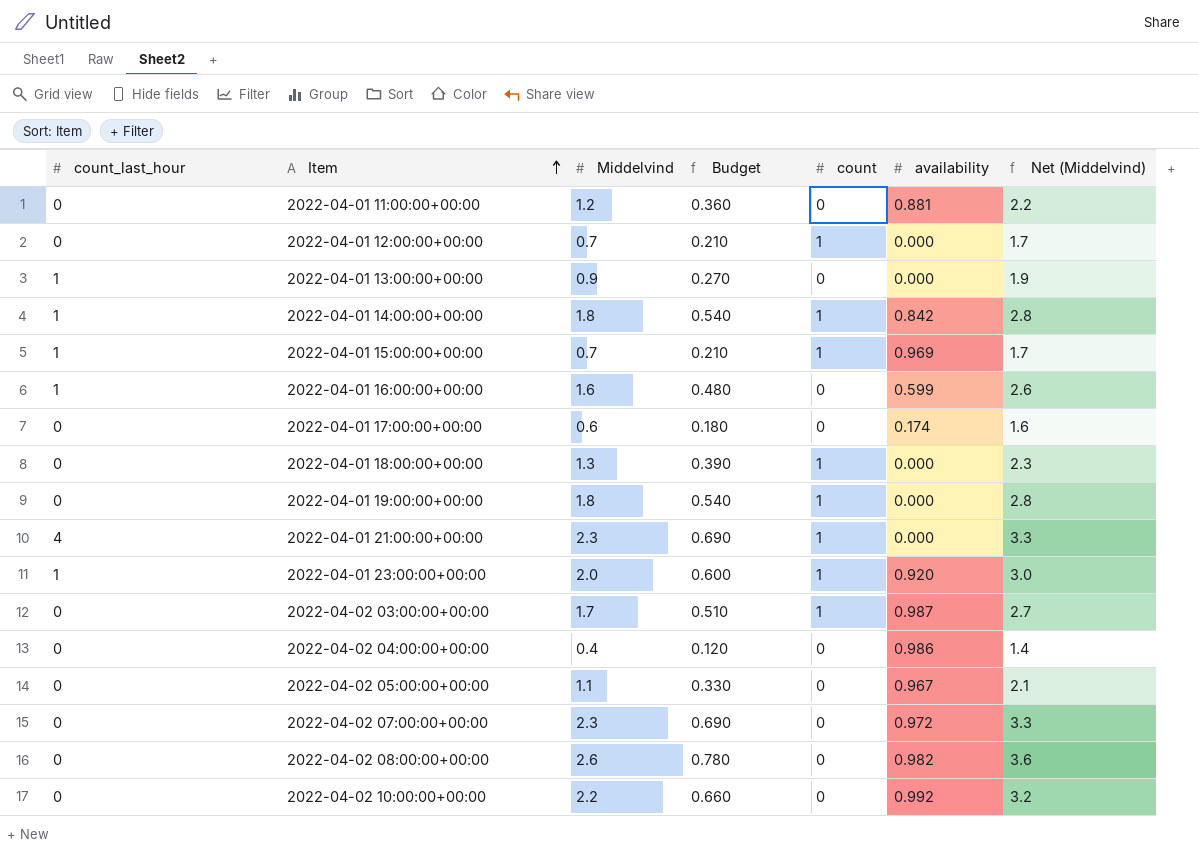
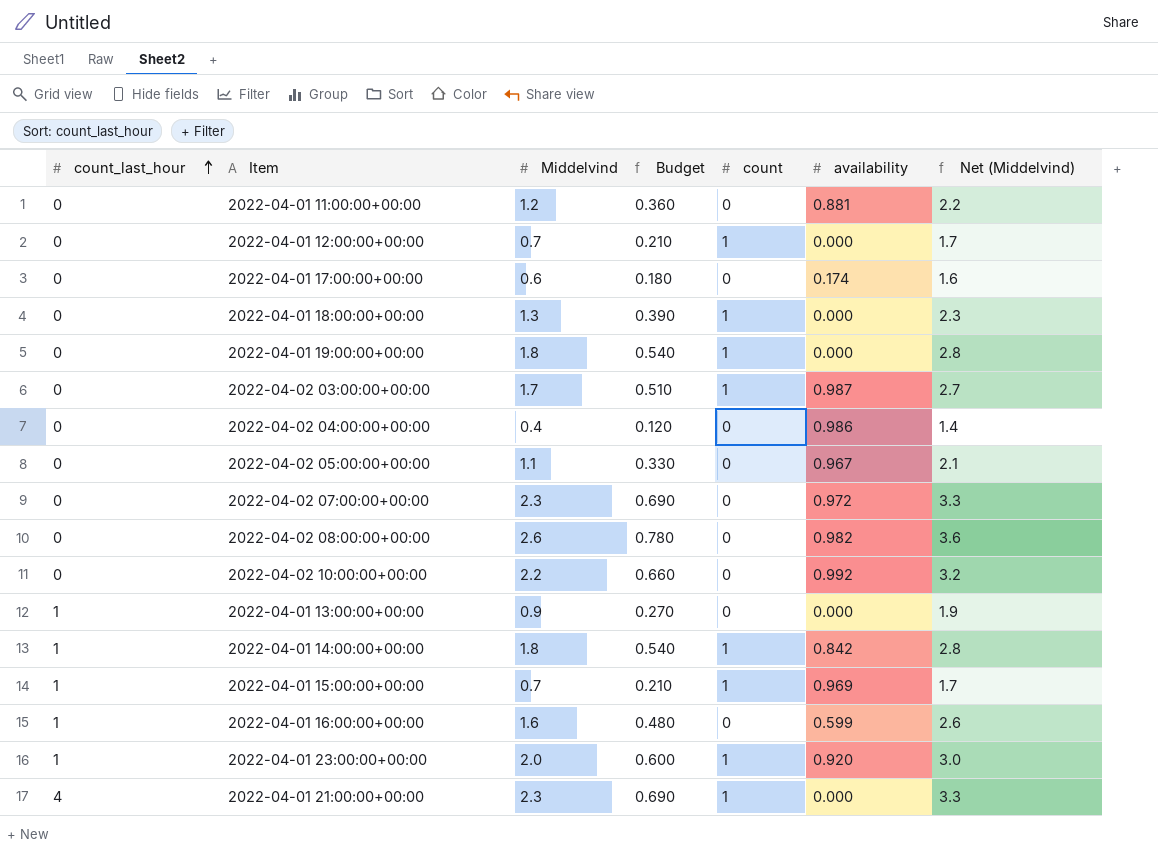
row order: Item ascending -> count_last_hour ascending

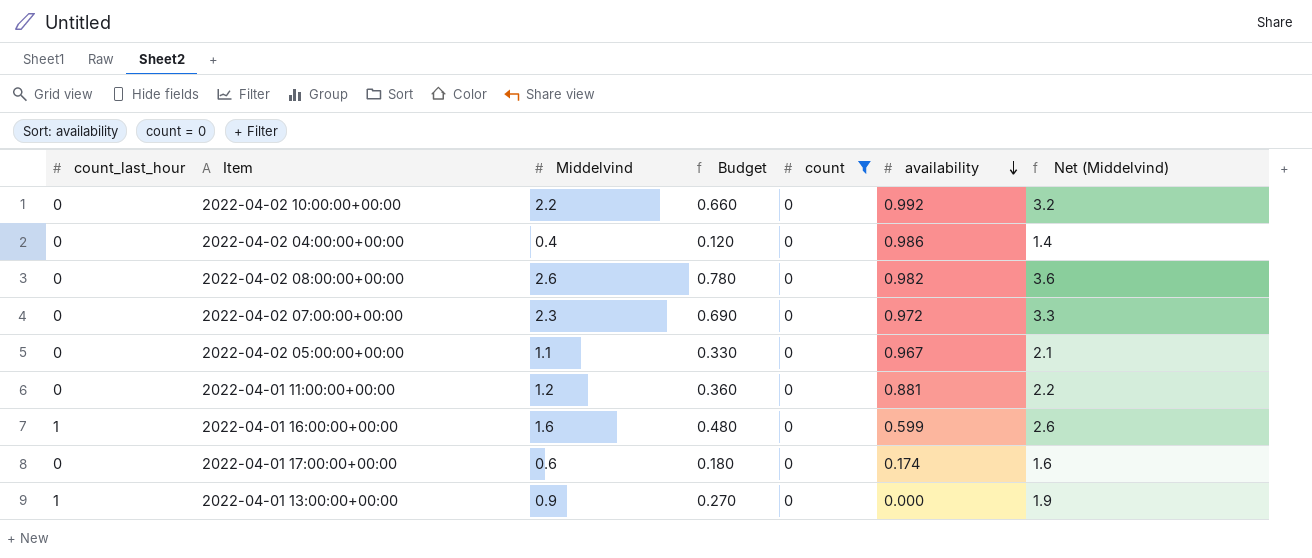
filter: none -> count = 0
row order: count_last_hour ascending -> availability descending

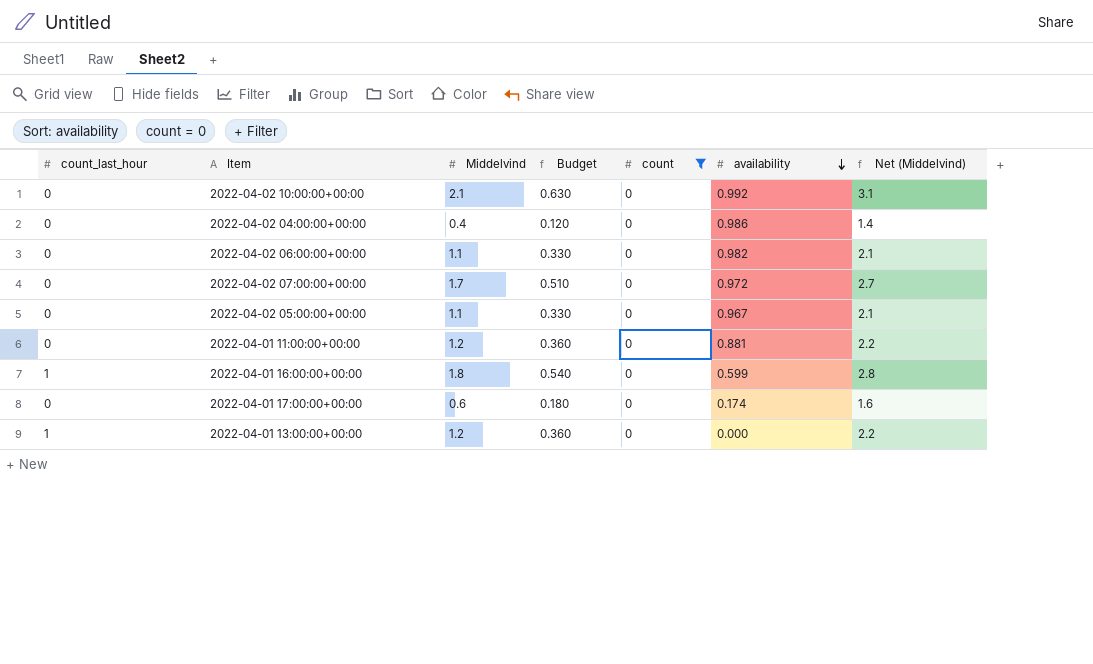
row 2022-04-02 08:00:00+00:00: 0 | 2.6 | 0.780 | 0 | 0.982 | 3.6 -> none
2022-04-02 10:00:00+00:00 | Middelvind: 2.2 -> 2.1
2022-04-02 10:00:00+00:00 | Budget: 0.660 -> 0.630
2022-04-02 10:00:00+00:00 | Net (Middelvind): 3.2 -> 3.1
row 2022-04-02 06:00:00+00:00: none -> 0 | 1.1 | 0.330 | 0 | 0.982 | 2.1
2022-04-02 07:00:00+00:00 | Middelvind: 2.3 -> 1.7
2022-04-02 07:00:00+00:00 | Budget: 0.690 -> 0.510
2022-04-02 07:00:00+00:00 | Net (Middelvind): 3.3 -> 2.7
2022-04-01 16:00:00+00:00 | Middelvind: 1.6 -> 1.8
2022-04-01 16:00:00+00:00 | Budget: 0.480 -> 0.540
2022-04-01 16:00:00+00:00 | Net (Middelvind): 2.6 -> 2.8
2022-04-01 13:00:00+00:00 | Middelvind: 0.9 -> 1.2
2022-04-01 13:00:00+00:00 | Budget: 0.270 -> 0.360
2022-04-01 13:00:00+00:00 | Net (Middelvind): 1.9 -> 2.2

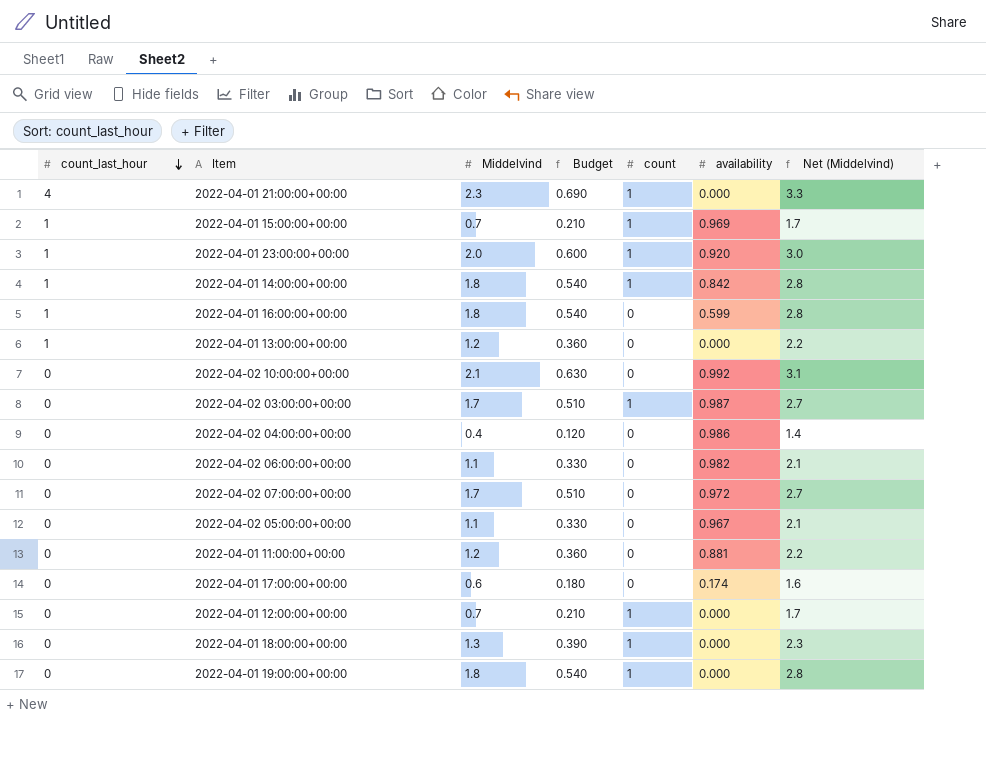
filter: count = 0 -> none
row order: availability descending -> count_last_hour descending

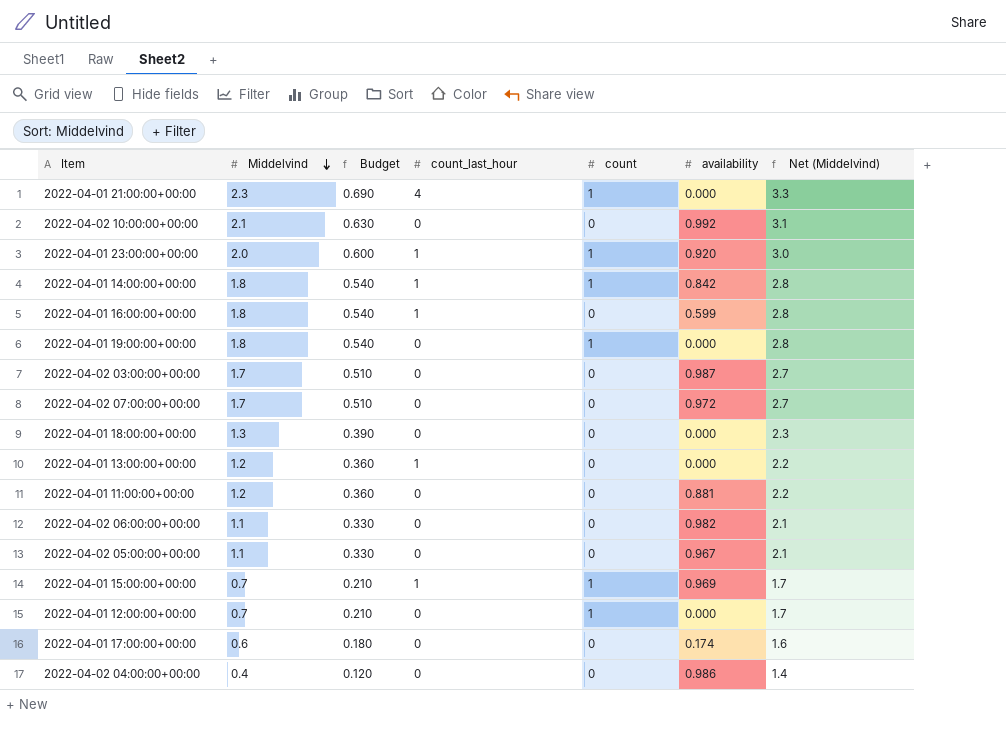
row order: count_last_hour descending -> Middelvind descending
column count_last_hour | position: 1 -> 4
2022-04-02 03:00:00+00:00 | count: 1 -> 0
2022-04-01 18:00:00+00:00 | count: 1 -> 0

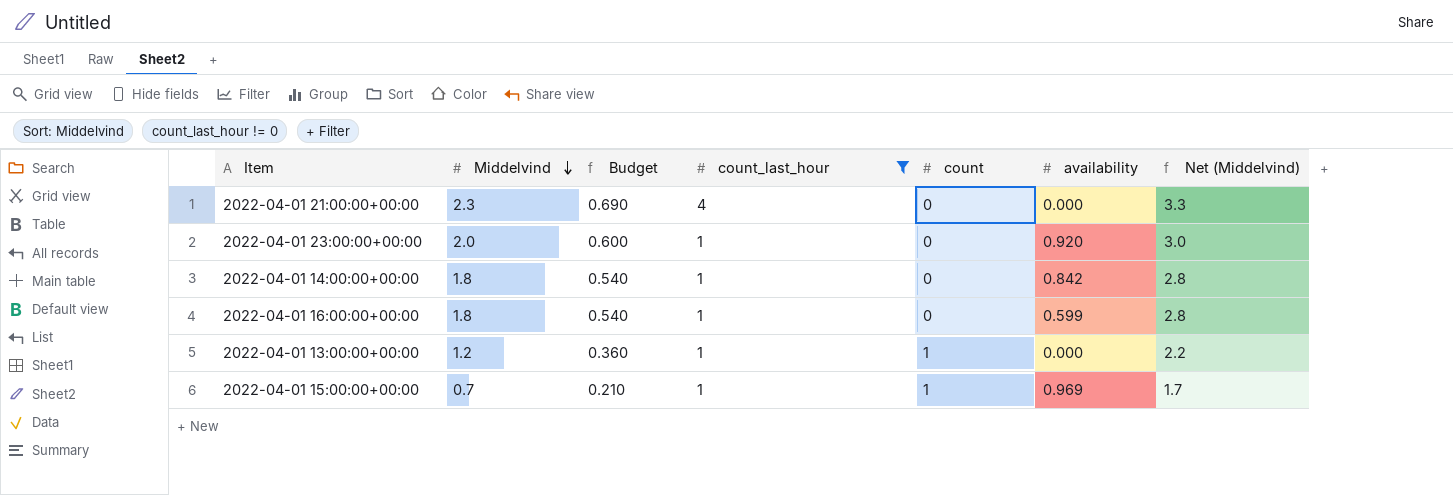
filter: none -> count_last_hour != 0
2022-04-01 21:00:00+00:00 | count: 1 -> 0
2022-04-01 23:00:00+00:00 | count: 1 -> 0
2022-04-01 14:00:00+00:00 | count: 1 -> 0
2022-04-01 13:00:00+00:00 | count: 0 -> 1

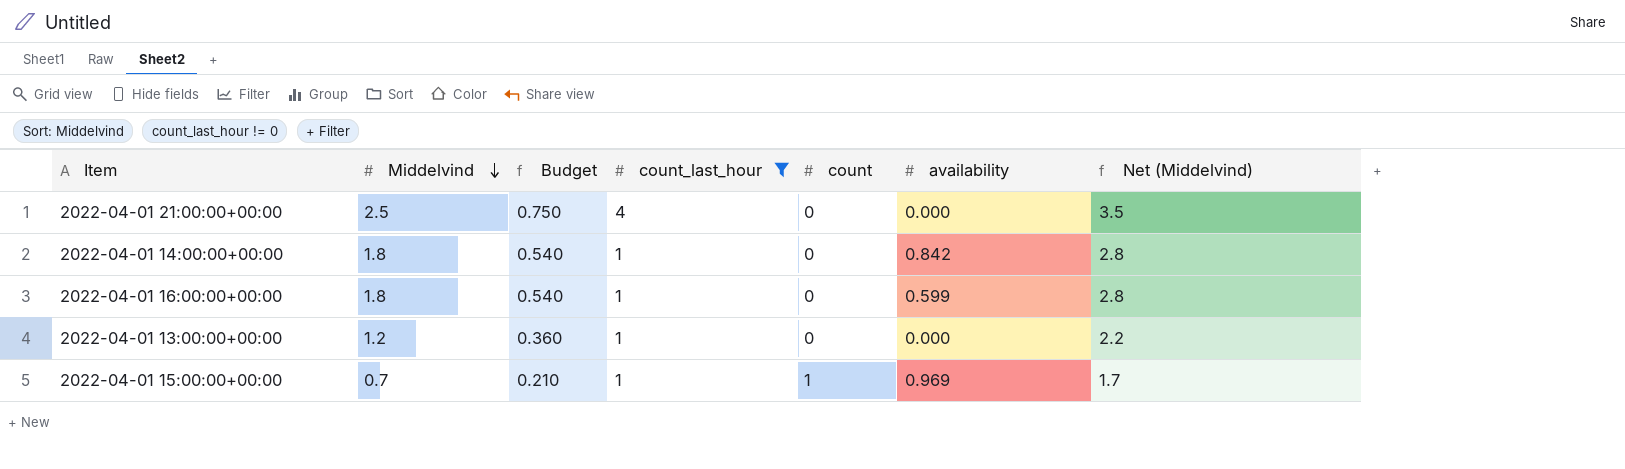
row 2022-04-01 23:00:00+00:00: 2.0 | 0.600 | 1 | 0 | 0.920 | 3.0 -> none
2022-04-01 21:00:00+00:00 | Middelvind: 2.3 -> 2.5
2022-04-01 21:00:00+00:00 | Budget: 0.690 -> 0.750
2022-04-01 21:00:00+00:00 | Net (Middelvind): 3.3 -> 3.5
2022-04-01 13:00:00+00:00 | count: 1 -> 0

